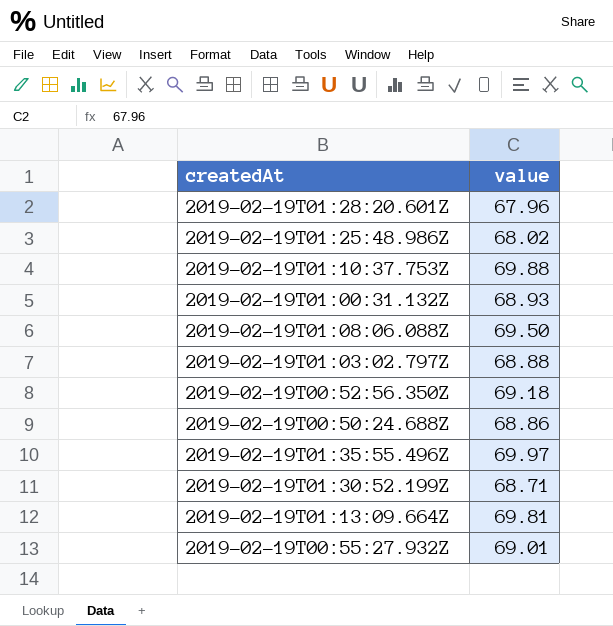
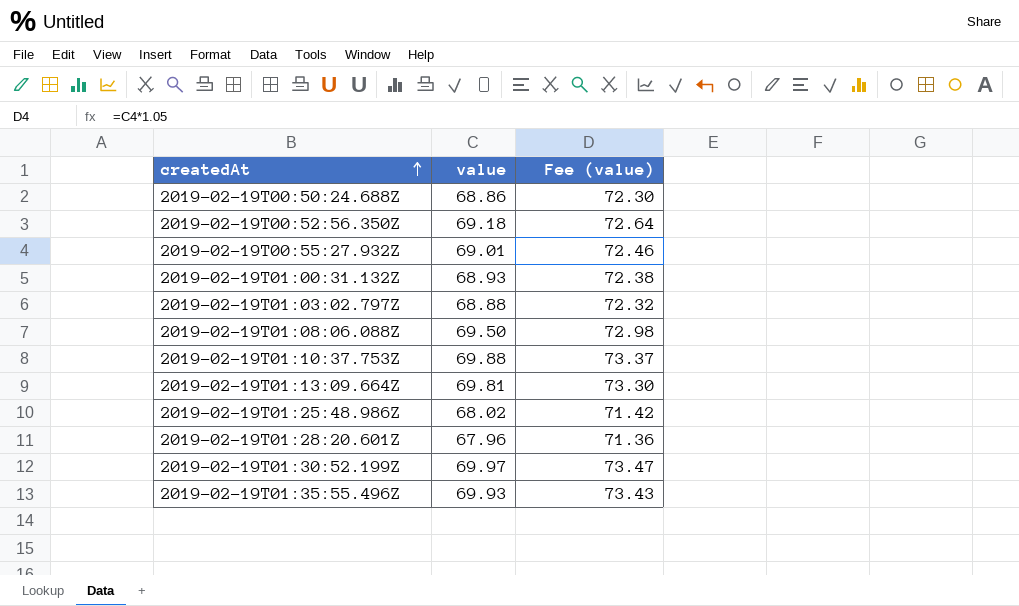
row order: none -> createdAt ascending
column Fee (value) | formula: none -> [value] * 1.05
2019-02-19T01:30:52.199Z | value: 68.71 -> 69.97
2019-02-19T01:35:55.496Z | value: 69.97 -> 69.93

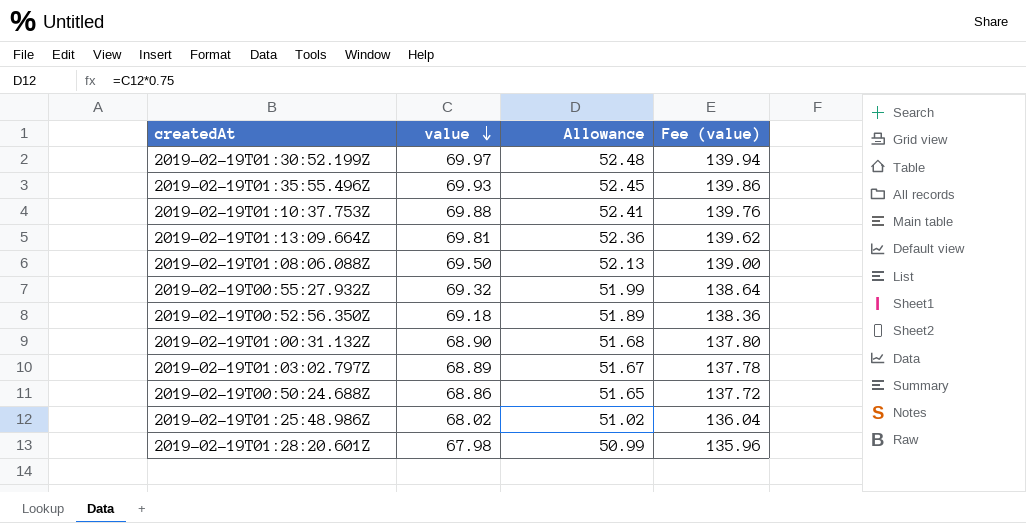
row order: createdAt ascending -> value descending
column Allowance | formula: none -> [value] * 0.75
column Fee (value) | formula: [value] * 1.05 -> [value] * 2
2019-02-19T00:55:27.932Z | value: 69.01 -> 69.32
2019-02-19T01:00:31.132Z | value: 68.93 -> 68.90
2019-02-19T01:03:02.797Z | value: 68.88 -> 68.89
2019-02-19T01:28:20.601Z | value: 67.96 -> 67.98

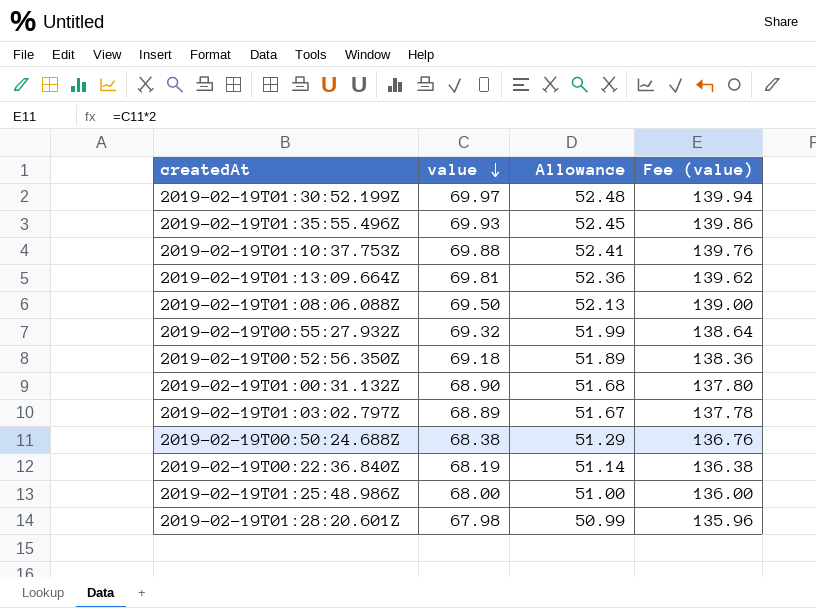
2019-02-19T00:50:24.688Z | value: 68.86 -> 68.38
2019-02-19T00:50:24.688Z | Allowance: 51.65 -> 51.29
2019-02-19T00:50:24.688Z | Fee (value): 137.72 -> 136.76
row 2019-02-19T00:22:36.840Z: none -> 68.19 | 51.14 | 136.38
2019-02-19T01:25:48.986Z | value: 68.02 -> 68.00
2019-02-19T01:25:48.986Z | Allowance: 51.02 -> 51.00
2019-02-19T01:25:48.986Z | Fee (value): 136.04 -> 136.00

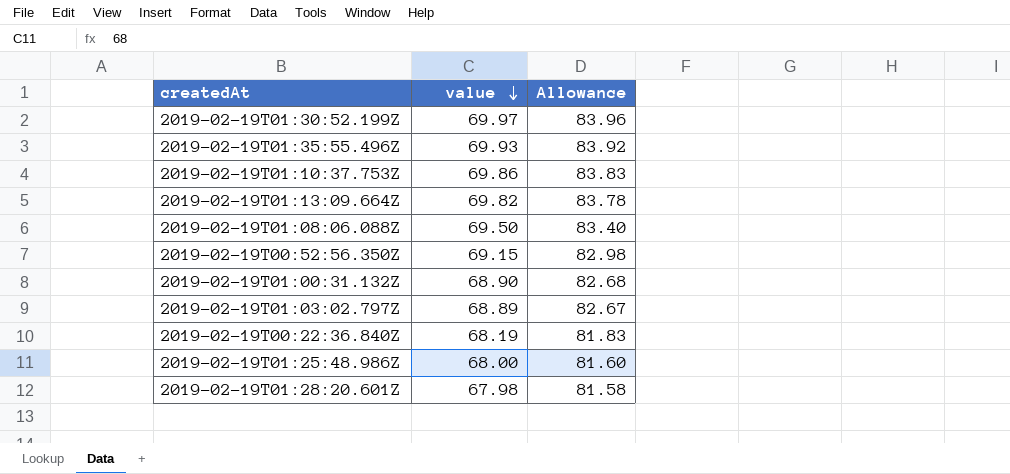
column Fee (value) | formula: [value] * 2 -> none
column Allowance | formula: [value] * 0.75 -> [value] * 1.2
row 2019-02-19T00:55:27.932Z: 69.32 | 51.99 | 138.64 -> none
row 2019-02-19T00:50:24.688Z: 68.38 | 51.29 | 136.76 -> none
2019-02-19T01:10:37.753Z | value: 69.88 -> 69.86
2019-02-19T01:13:09.664Z | value: 69.81 -> 69.82
2019-02-19T00:52:56.350Z | value: 69.18 -> 69.15

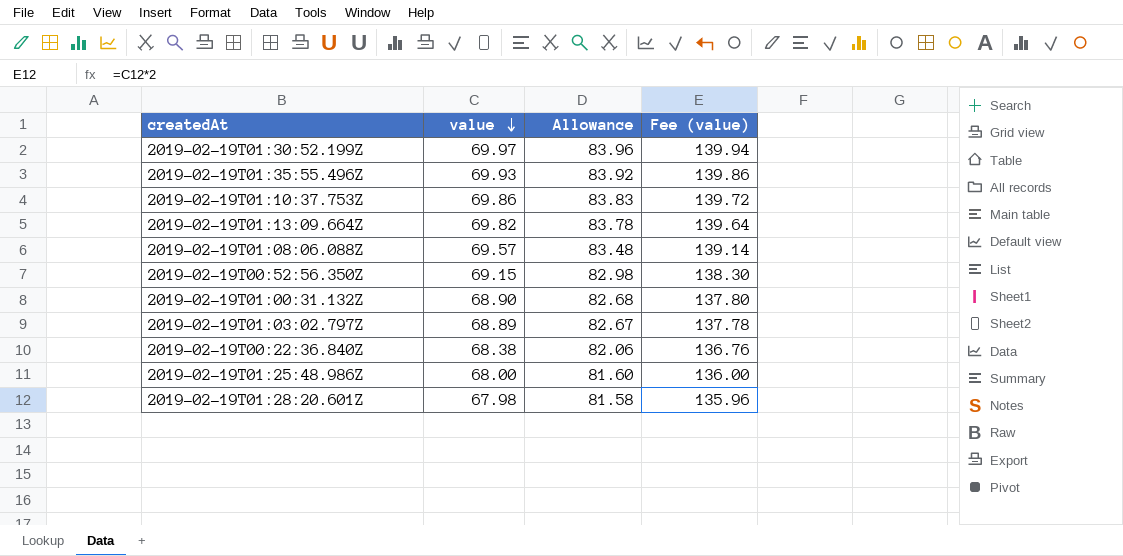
column Fee (value) | formula: none -> [value] * 2
2019-02-19T01:08:06.088Z | value: 69.50 -> 69.57
2019-02-19T01:08:06.088Z | Allowance: 83.40 -> 83.48
2019-02-19T00:22:36.840Z | value: 68.19 -> 68.38
2019-02-19T00:22:36.840Z | Allowance: 81.83 -> 82.06

